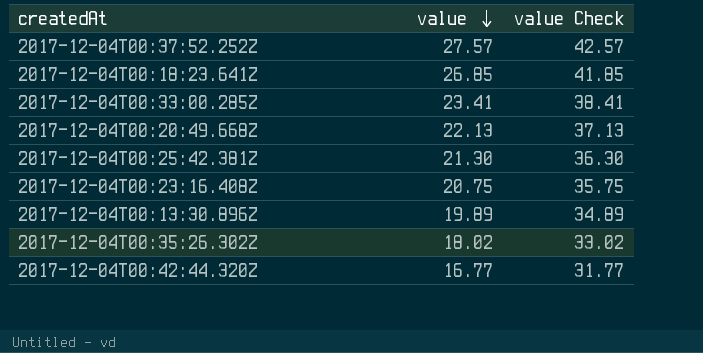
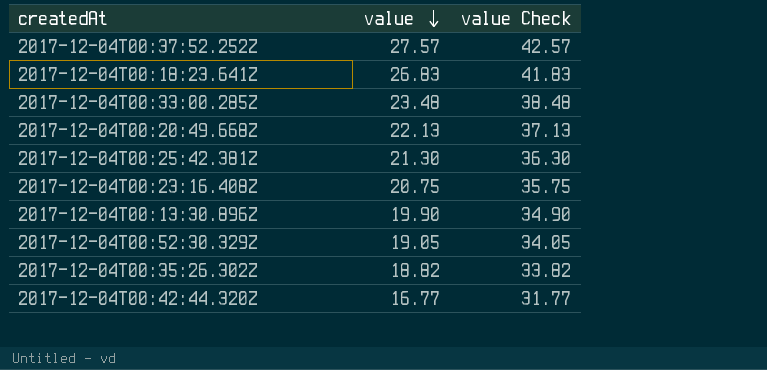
2017-12-04T00:18:23.641Z | value: 26.85 -> 26.83
2017-12-04T00:18:23.641Z | value Check: 41.85 -> 41.83
2017-12-04T00:33:00.285Z | value: 23.41 -> 23.48
2017-12-04T00:33:00.285Z | value Check: 38.41 -> 38.48
2017-12-04T00:13:30.896Z | value: 19.89 -> 19.90
2017-12-04T00:13:30.896Z | value Check: 34.89 -> 34.90
row 2017-12-04T00:52:30.329Z: none -> 19.05 | 34.05
2017-12-04T00:35:26.302Z | value: 18.02 -> 18.82
2017-12-04T00:35:26.302Z | value Check: 33.02 -> 33.82

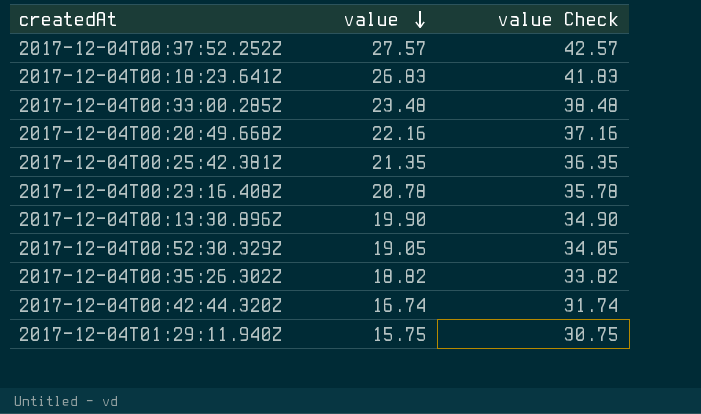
2017-12-04T00:20:49.668Z | value: 22.13 -> 22.16
2017-12-04T00:20:49.668Z | value Check: 37.13 -> 37.16
2017-12-04T00:25:42.381Z | value: 21.30 -> 21.35
2017-12-04T00:25:42.381Z | value Check: 36.30 -> 36.35
2017-12-04T00:23:16.408Z | value: 20.75 -> 20.78
2017-12-04T00:23:16.408Z | value Check: 35.75 -> 35.78
2017-12-04T00:42:44.320Z | value: 16.77 -> 16.74
2017-12-04T00:42:44.320Z | value Check: 31.77 -> 31.74
row 2017-12-04T01:29:11.940Z: none -> 15.75 | 30.75

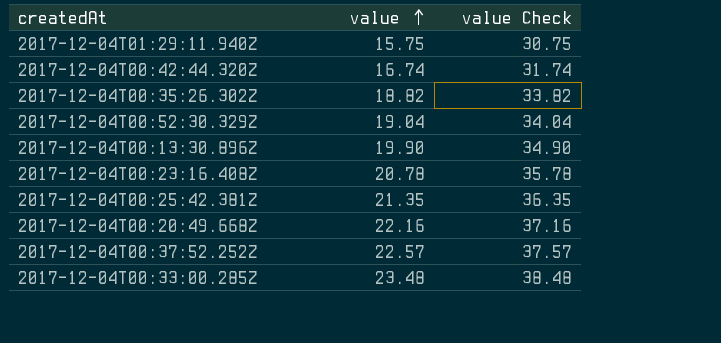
row order: value descending -> value ascending
row 2017-12-04T00:18:23.641Z: 26.83 | 41.83 -> none
2017-12-04T00:52:30.329Z | value: 19.05 -> 19.04
2017-12-04T00:52:30.329Z | value Check: 34.05 -> 34.04
2017-12-04T00:37:52.252Z | value: 27.57 -> 22.57
2017-12-04T00:37:52.252Z | value Check: 42.57 -> 37.57

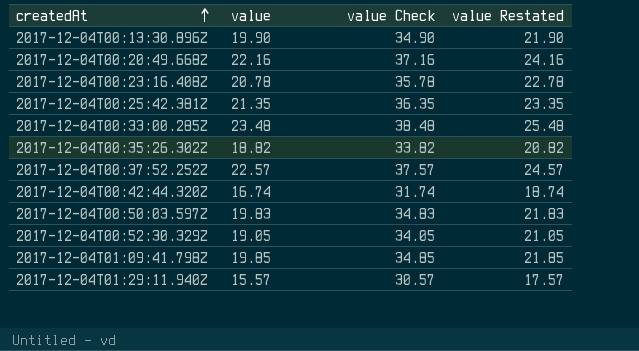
row order: value ascending -> createdAt ascending
column value Restated | formula: none -> [value] + 2
row 2017-12-04T00:50:03.597Z: none -> 19.83 | 34.83 | 21.83
2017-12-04T00:52:30.329Z | value: 19.04 -> 19.05
2017-12-04T00:52:30.329Z | value Check: 34.04 -> 34.05
row 2017-12-04T01:09:41.798Z: none -> 19.85 | 34.85 | 21.85
2017-12-04T01:29:11.940Z | value: 15.75 -> 15.57
2017-12-04T01:29:11.940Z | value Check: 30.75 -> 30.57

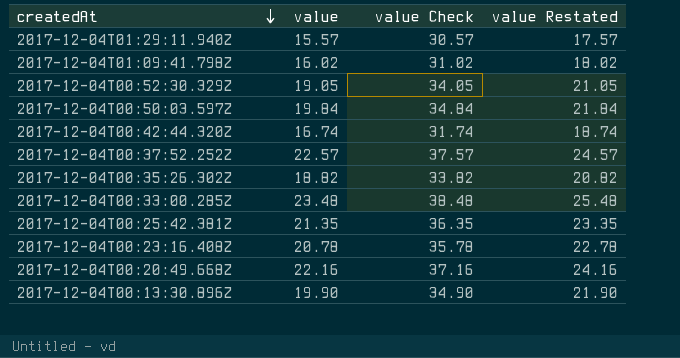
row order: createdAt ascending -> createdAt descending
2017-12-04T01:09:41.798Z | value: 19.85 -> 16.02
2017-12-04T01:09:41.798Z | value Check: 34.85 -> 31.02
2017-12-04T01:09:41.798Z | value Restated: 21.85 -> 18.02
2017-12-04T00:50:03.597Z | value: 19.83 -> 19.84
2017-12-04T00:50:03.597Z | value Check: 34.83 -> 34.84
2017-12-04T00:50:03.597Z | value Restated: 21.83 -> 21.84

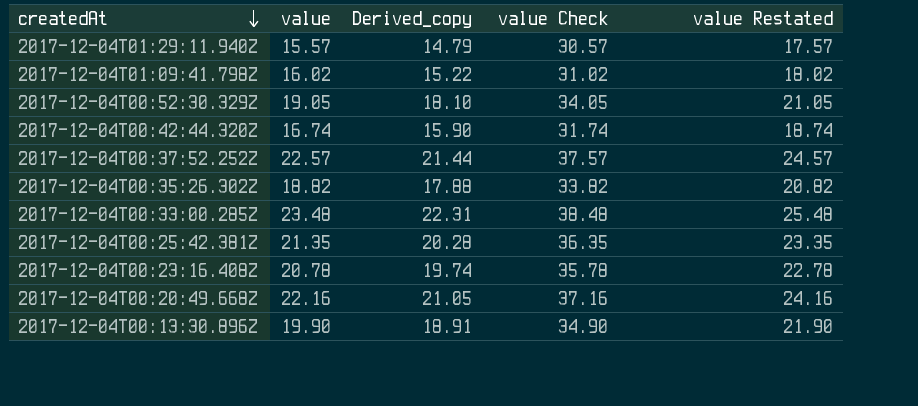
column Derived_copy | formula: none -> [value] * 0.95
row 2017-12-04T00:50:03.597Z: 19.84 | 34.84 | 21.84 -> none

